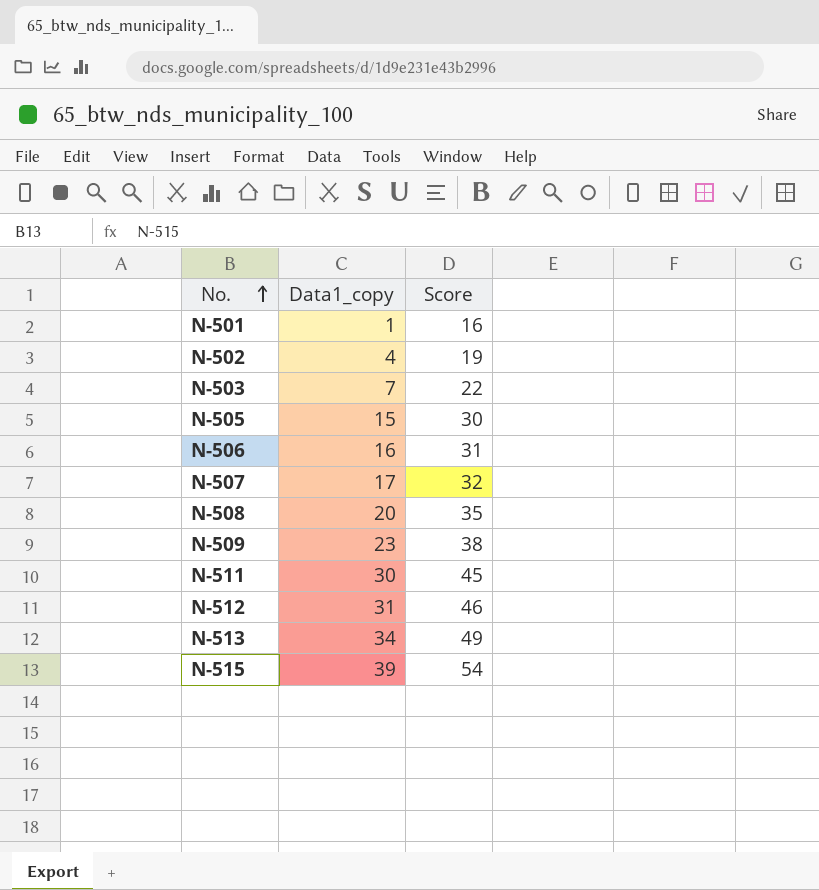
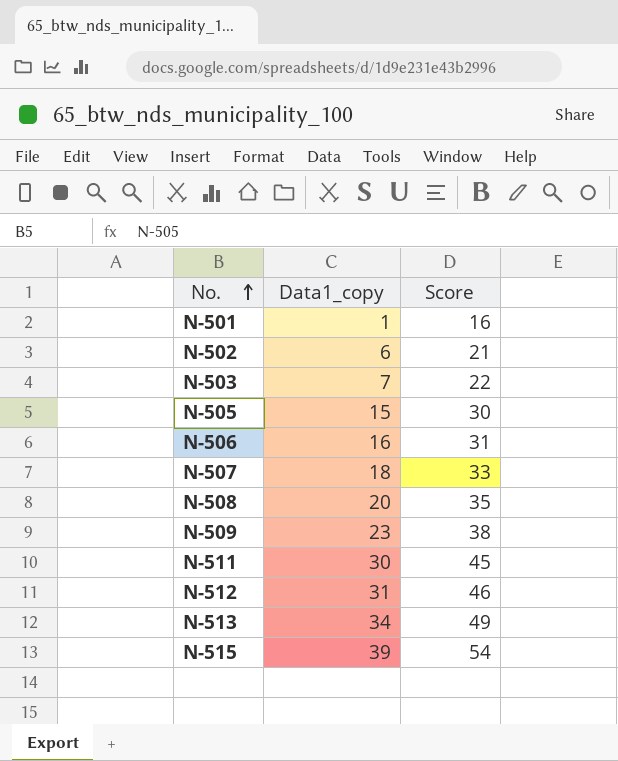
N-502 | Data1_copy: 4 -> 6
N-502 | Score: 19 -> 21
N-507 | Data1_copy: 17 -> 18
N-507 | Score: 32 -> 33

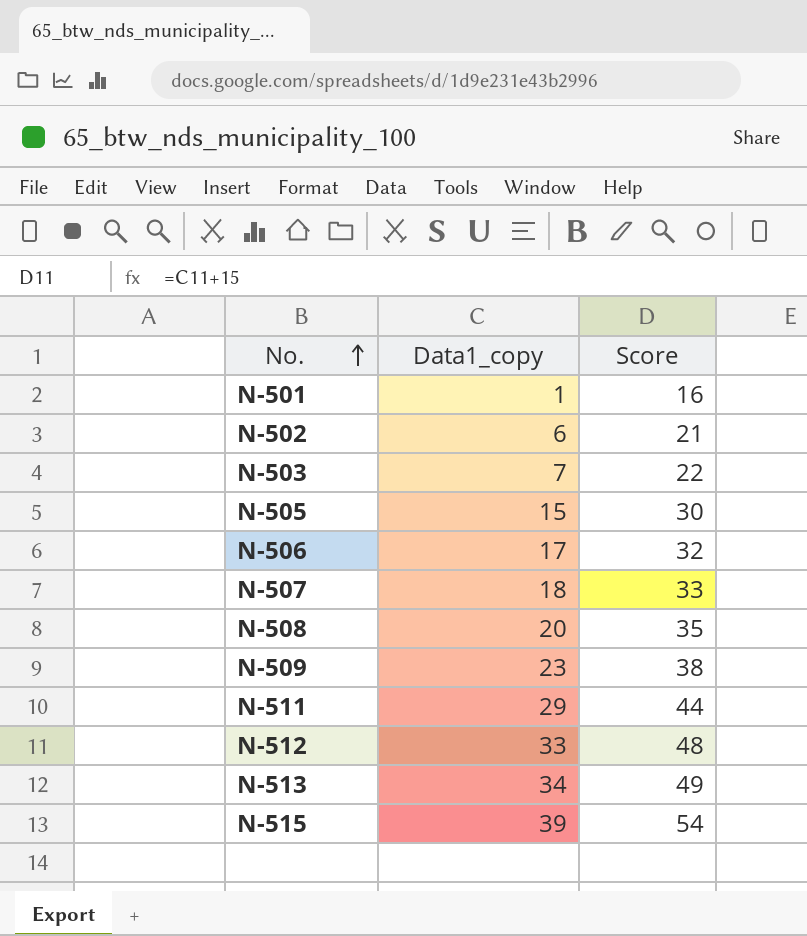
N-506 | Data1_copy: 16 -> 17
N-506 | Score: 31 -> 32
N-511 | Data1_copy: 30 -> 29
N-511 | Score: 45 -> 44
N-512 | Data1_copy: 31 -> 33
N-512 | Score: 46 -> 48

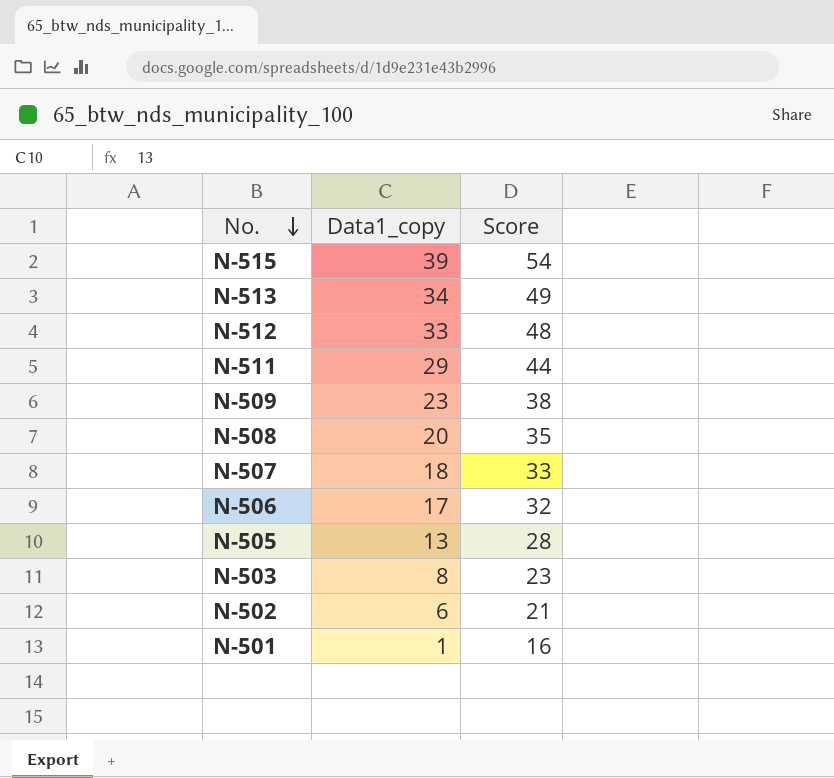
row order: No. ascending -> No. descending
N-505 | Data1_copy: 15 -> 13
N-505 | Score: 30 -> 28
N-503 | Data1_copy: 7 -> 8
N-503 | Score: 22 -> 23

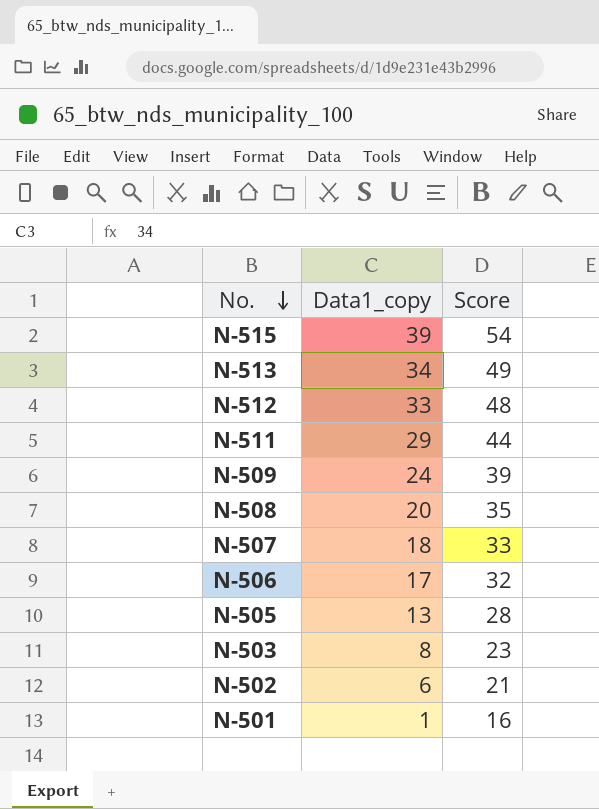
N-509 | Data1_copy: 23 -> 24
N-509 | Score: 38 -> 39

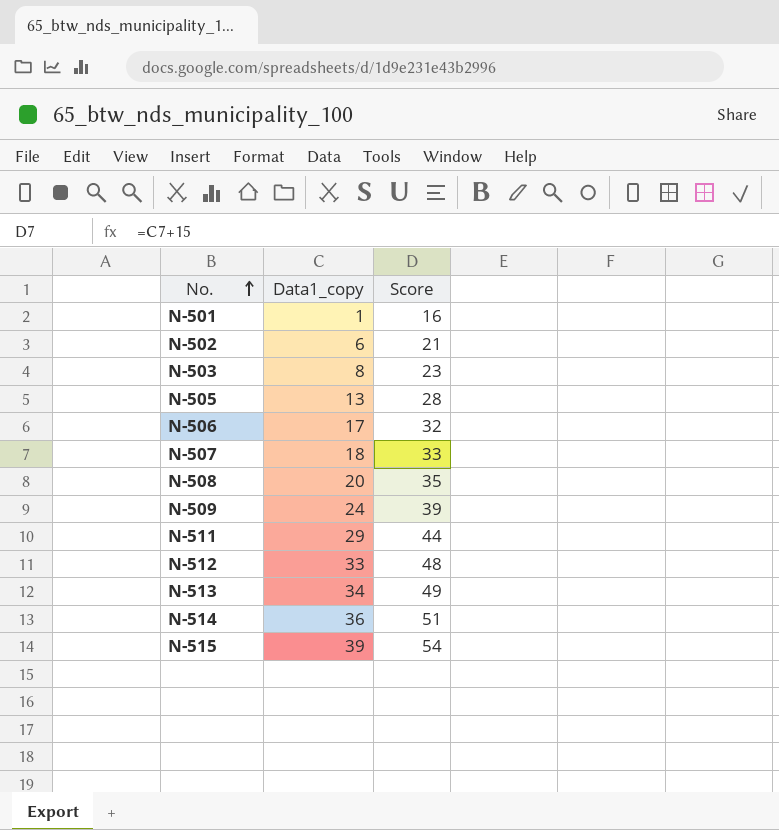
row order: No. descending -> No. ascending
row N-514: none -> 36 | 51

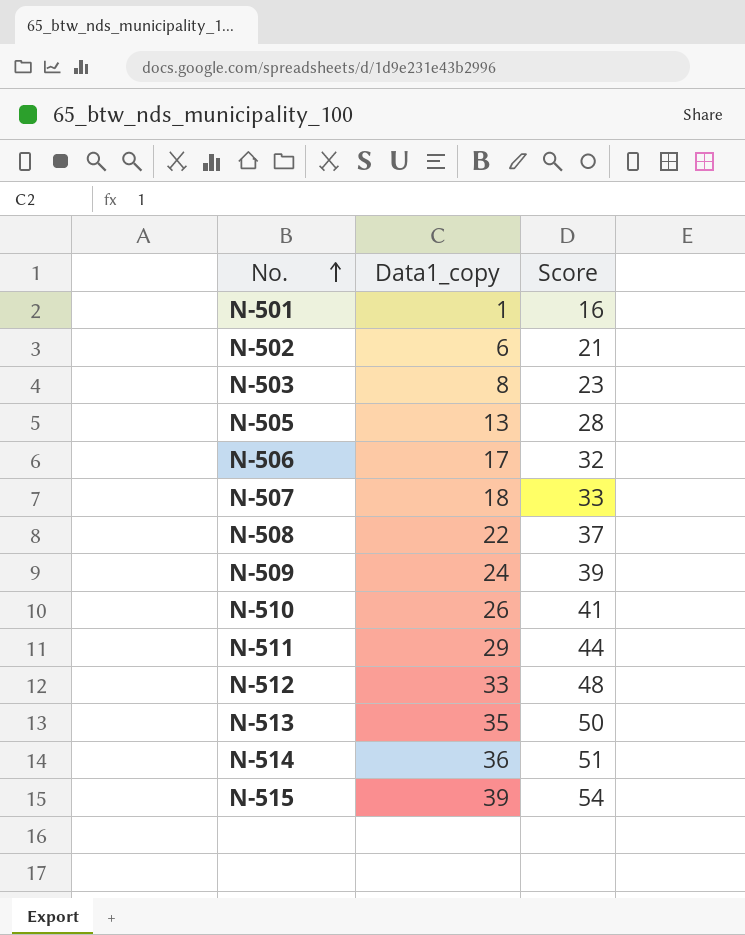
N-508 | Data1_copy: 20 -> 22
N-508 | Score: 35 -> 37
row N-510: none -> 26 | 41
N-513 | Data1_copy: 34 -> 35
N-513 | Score: 49 -> 50

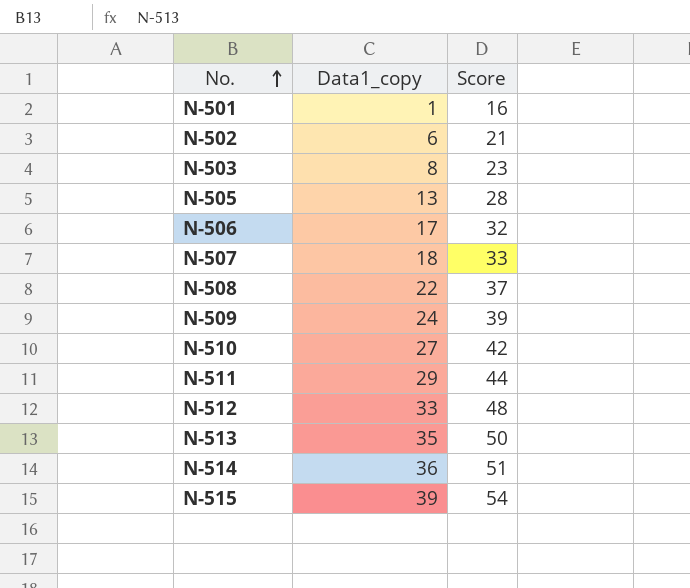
N-510 | Data1_copy: 26 -> 27
N-510 | Score: 41 -> 42

